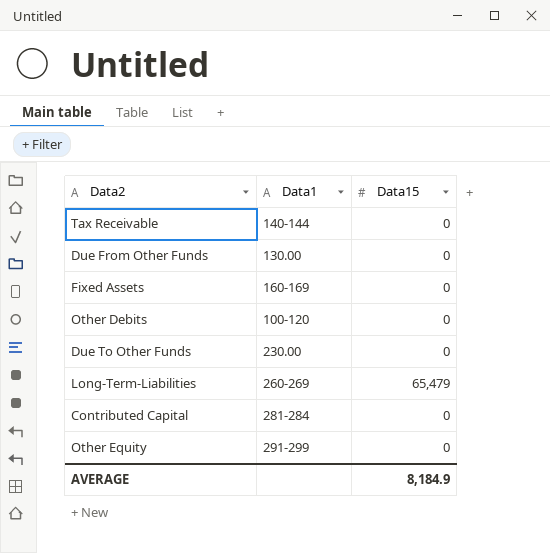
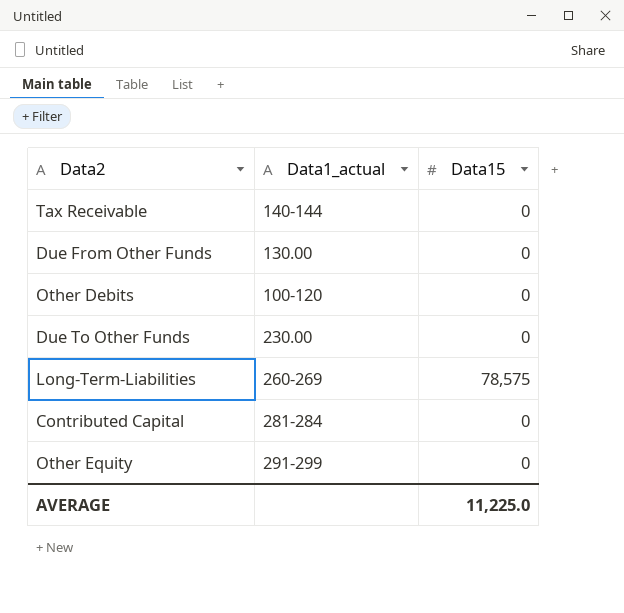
column name: Data1 -> Data1_actual
row Fixed Assets: 160-169 | 0 -> none
Long-Term-Liabilities | Data15: 65,479 -> 78,575
AVERAGE | Data15: 8,184.9 -> 11,225.0

